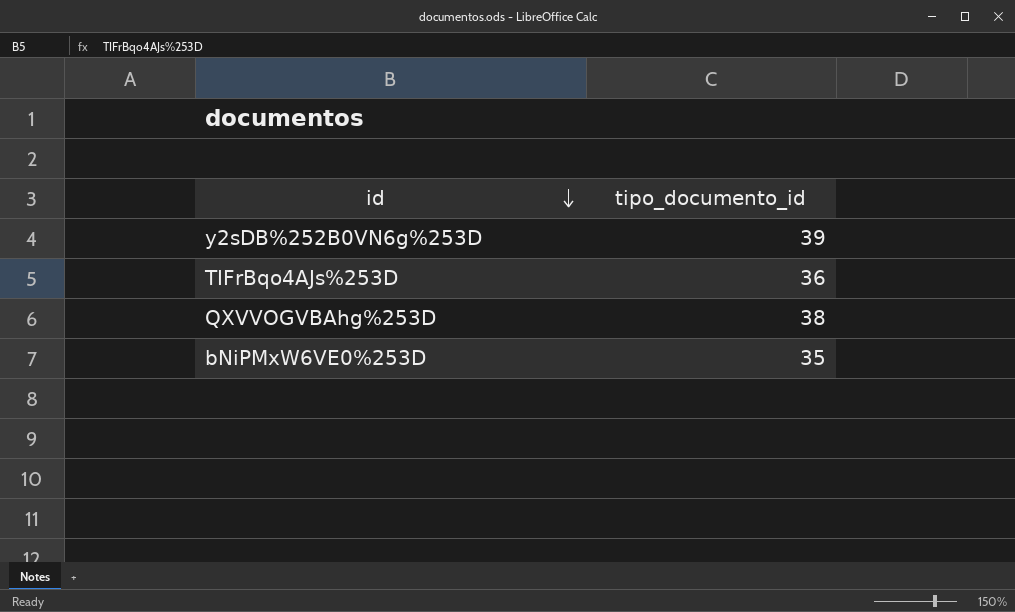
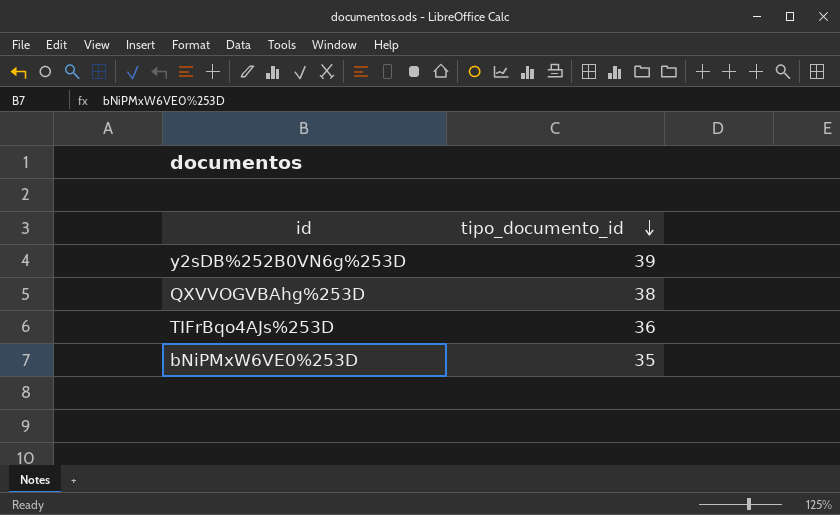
row order: id descending -> tipo_documento_id descending

